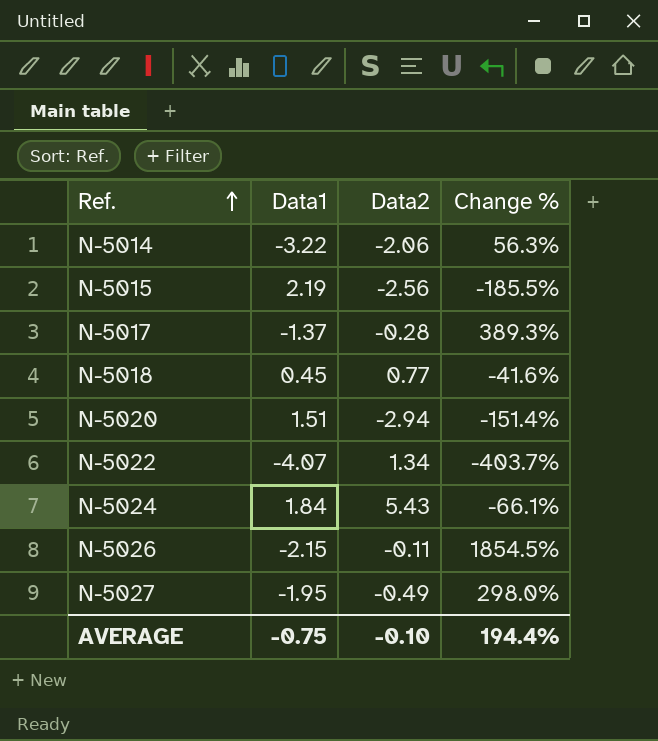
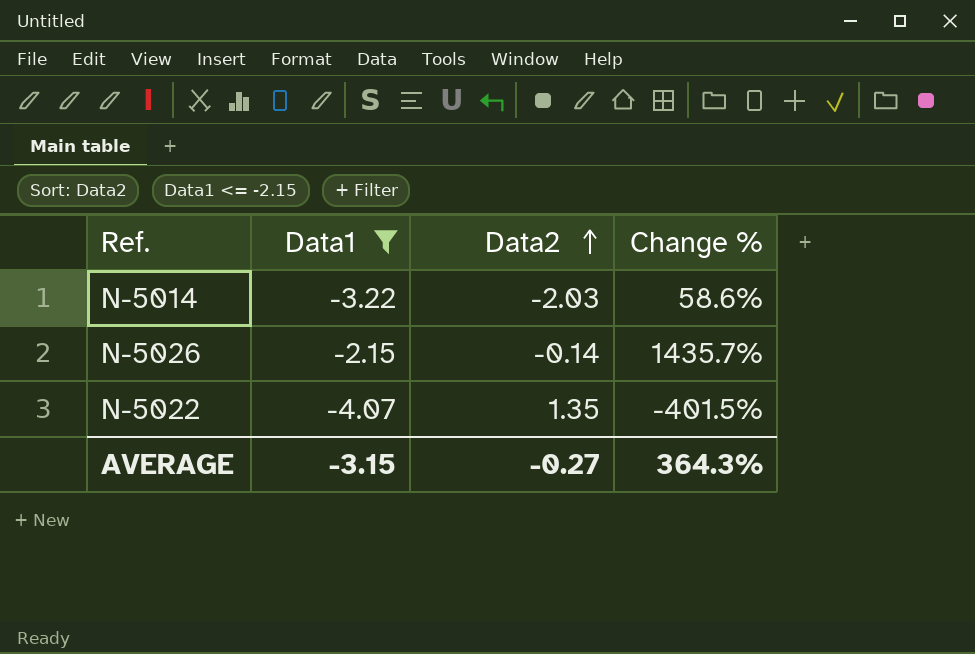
filter: none -> Data1 <= -2.15
row order: Ref. ascending -> Data2 ascending
N-5014 | Data2: -2.06 -> -2.03
N-5014 | Change %: 56.3% -> 58.6%
N-5026 | Data2: -0.11 -> -0.14
N-5026 | Change %: 1854.5% -> 1435.7%
N-5022 | Data2: 1.34 -> 1.35
N-5022 | Change %: -403.7% -> -401.5%
AVERAGE | Data1: -0.75 -> -3.15
AVERAGE | Data2: -0.10 -> -0.27
AVERAGE | Change %: 194.4% -> 364.3%

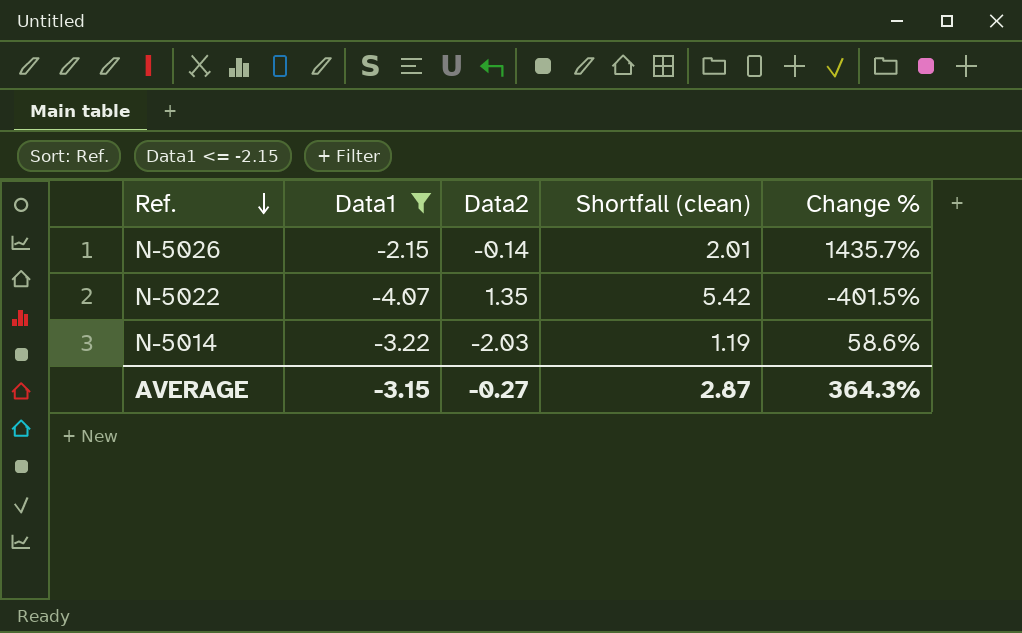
row order: Data2 ascending -> Ref. descending
column Shortfall (clean) | formula: none -> [Data2] - [Data1]

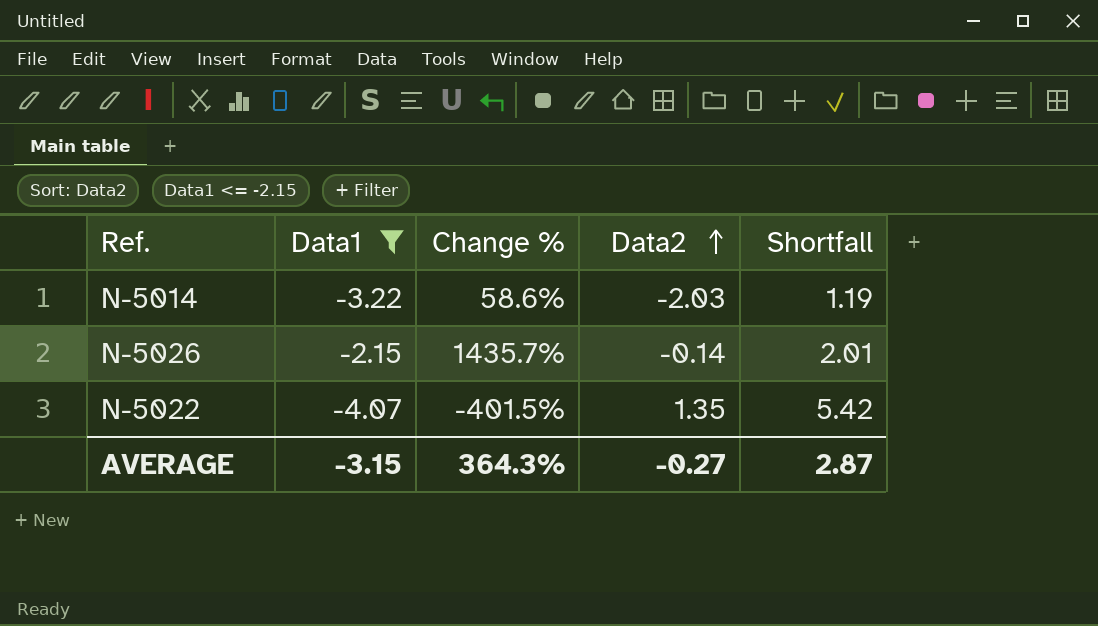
row order: Ref. descending -> Data2 ascending
column Change % | position: 5 -> 3
column name: Shortfall (clean) -> Shortfall

